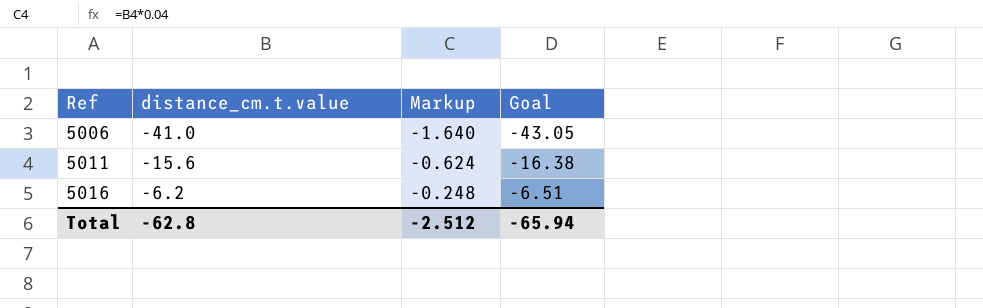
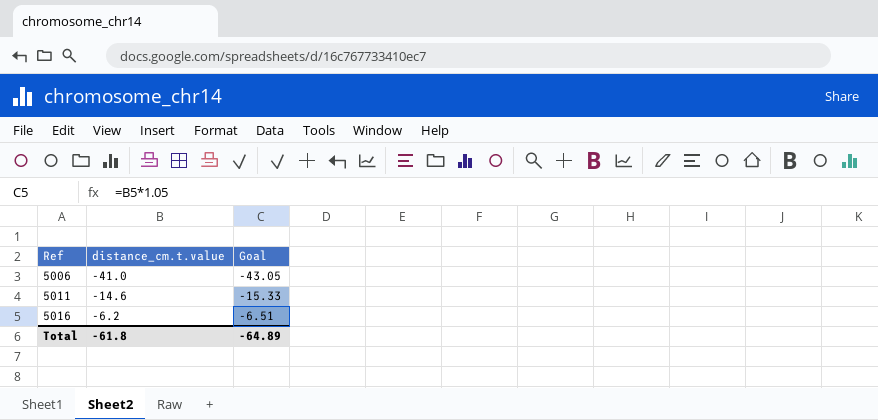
column Markup | formula: [distance_cm.t.value] * 0.04 -> none
5011 | distance_cm.t.value: -15.6 -> -14.6
5011 | Goal: -16.38 -> -15.33
Total | distance_cm.t.value: -62.8 -> -61.8
Total | Goal: -65.94 -> -64.89

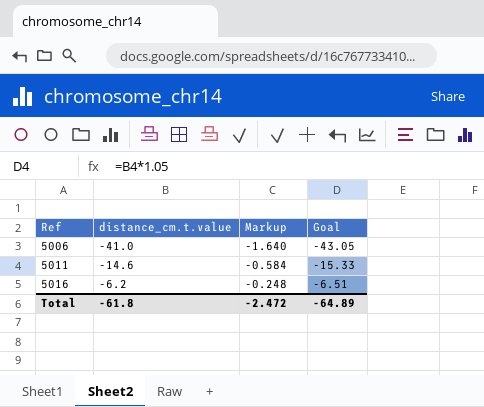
column Markup | formula: none -> [distance_cm.t.value] * 0.04

